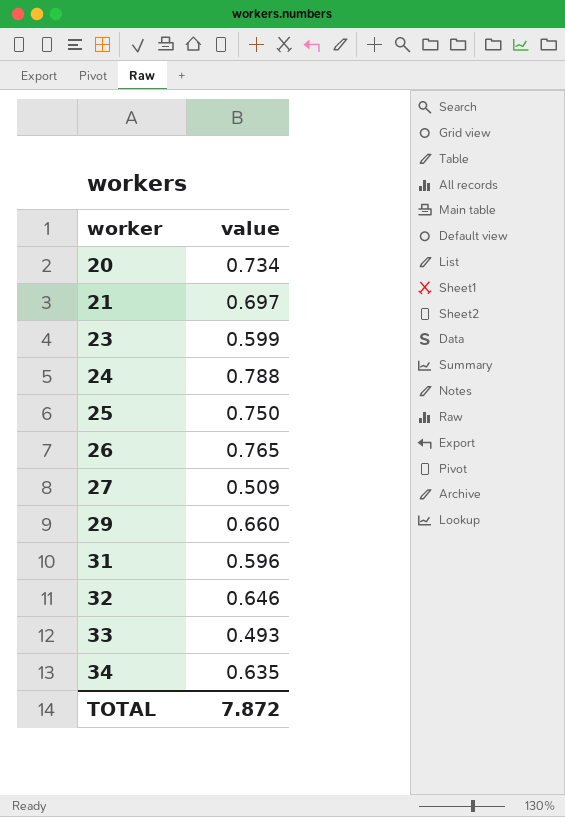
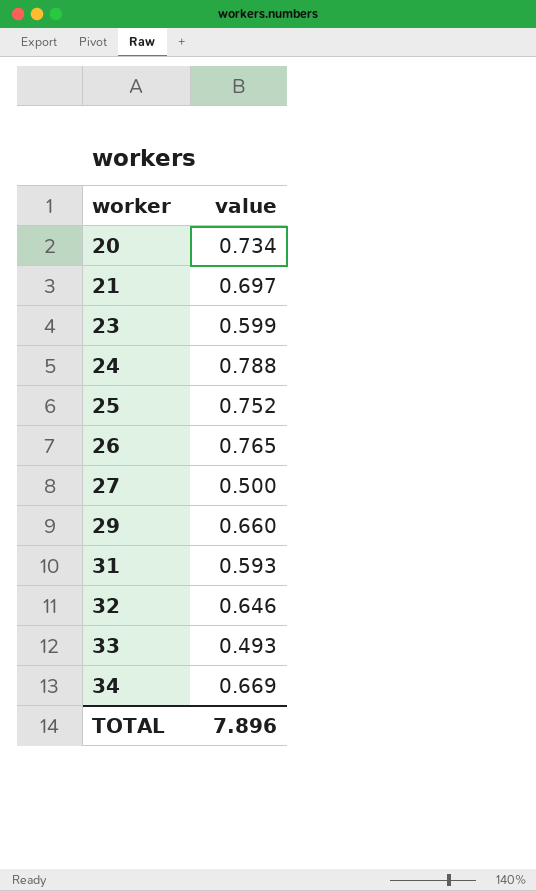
25 | value: 0.750 -> 0.752
27 | value: 0.509 -> 0.500
31 | value: 0.596 -> 0.593
34 | value: 0.635 -> 0.669
TOTAL | value: 7.872 -> 7.896

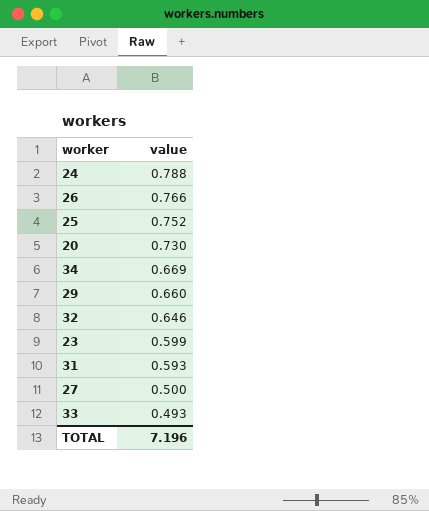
row order: worker ascending -> value descending
row 21: 0.697 -> none
26 | value: 0.765 -> 0.766
20 | value: 0.734 -> 0.730
TOTAL | value: 7.896 -> 7.196

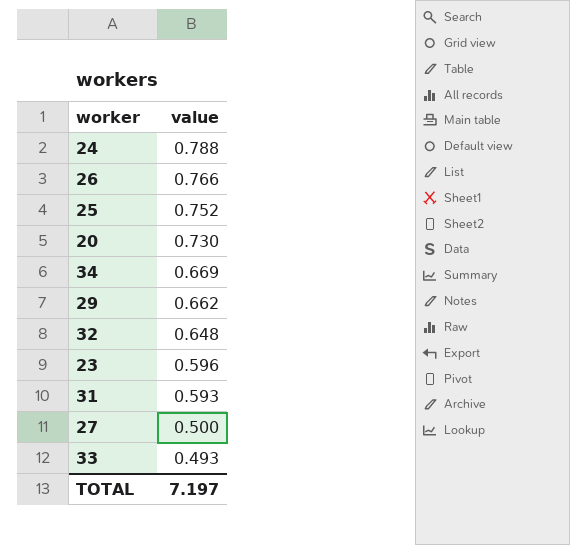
29 | value: 0.660 -> 0.662
32 | value: 0.646 -> 0.648
23 | value: 0.599 -> 0.596
TOTAL | value: 7.196 -> 7.197

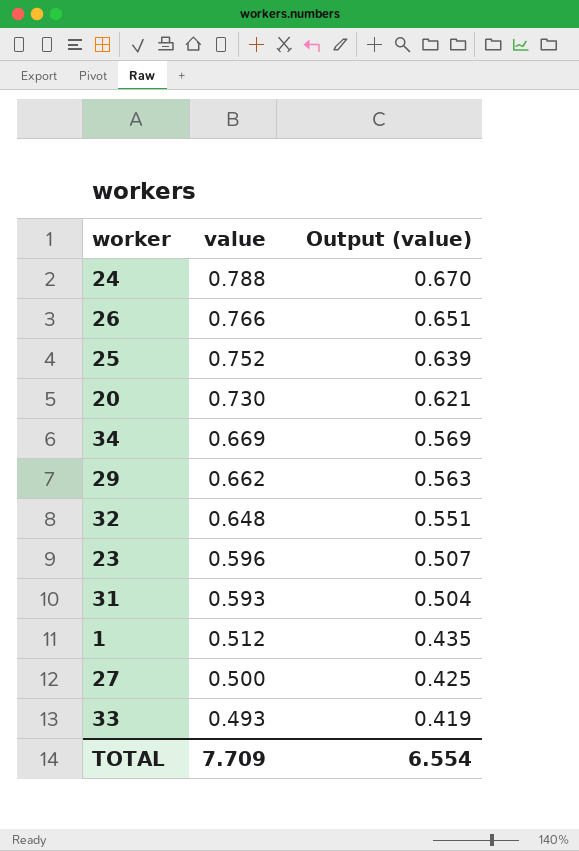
column Output (value) | formula: none -> [value] * 0.85
row 1: none -> 0.512 | 0.435
TOTAL | value: 7.197 -> 7.709

